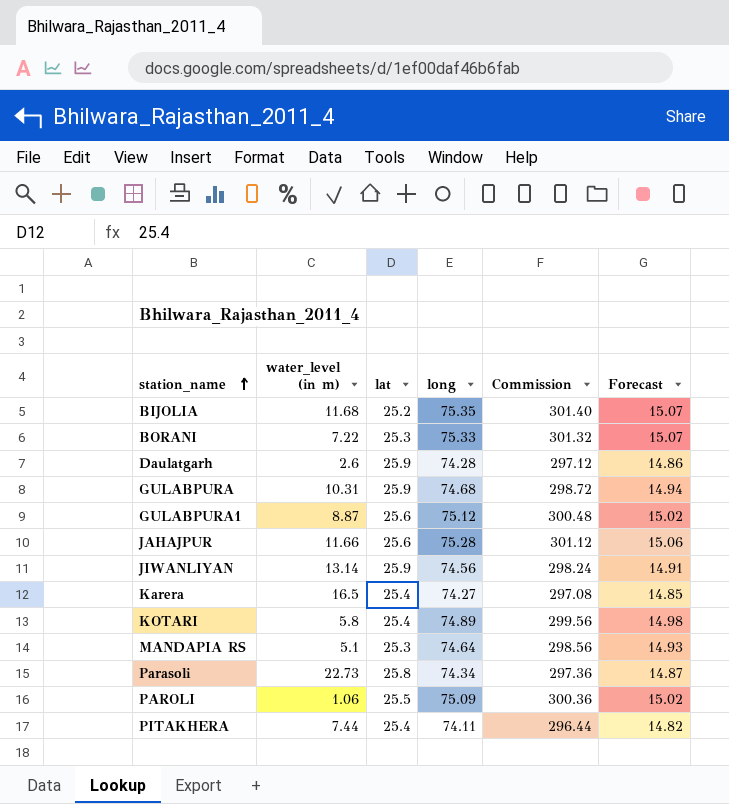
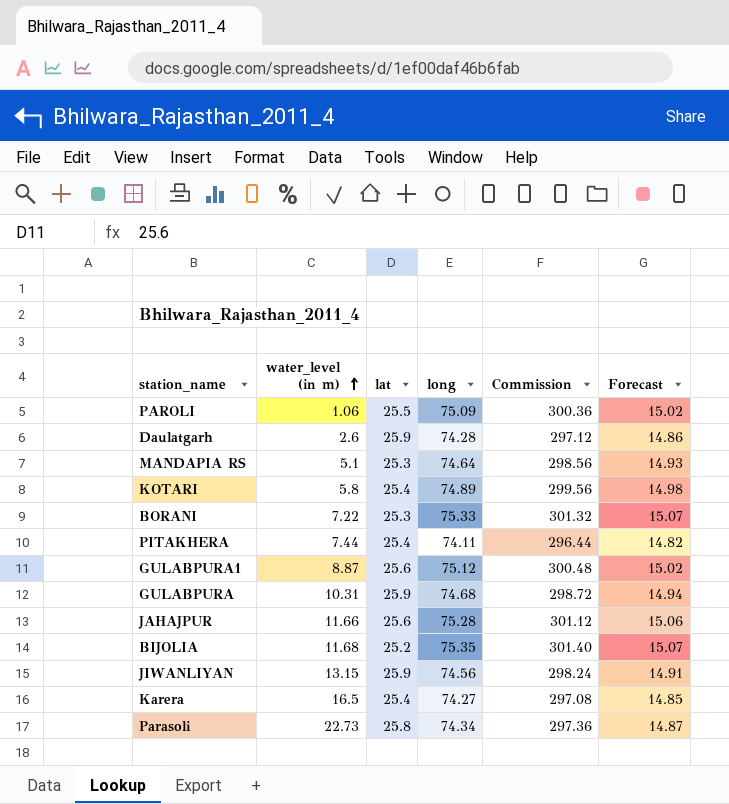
row order: station_name ascending -> water_level (in m) ascending
JIWANLIYAN | water_level (in m): 13.14 -> 13.15

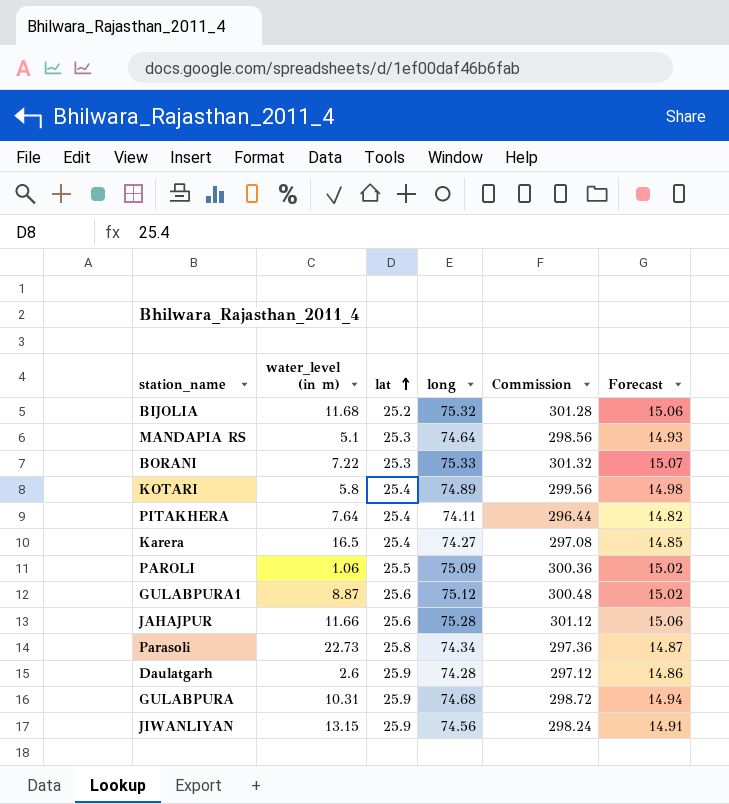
row order: water_level (in m) ascending -> lat ascending
BIJOLIA | long: 75.35 -> 75.32
BIJOLIA | Commission: 301.40 -> 301.28
BIJOLIA | Forecast: 15.07 -> 15.06
PITAKHERA | water_level (in m): 7.44 -> 7.64

